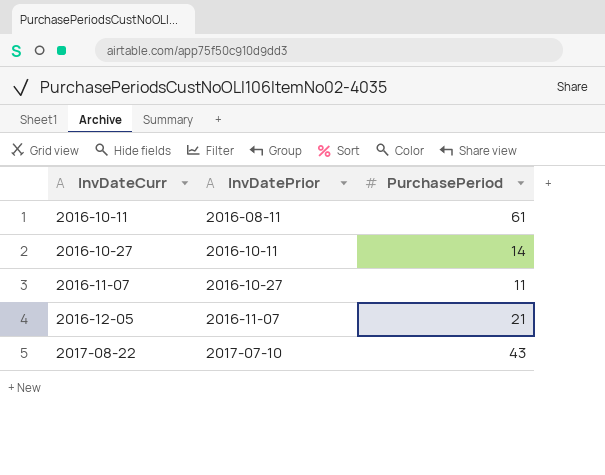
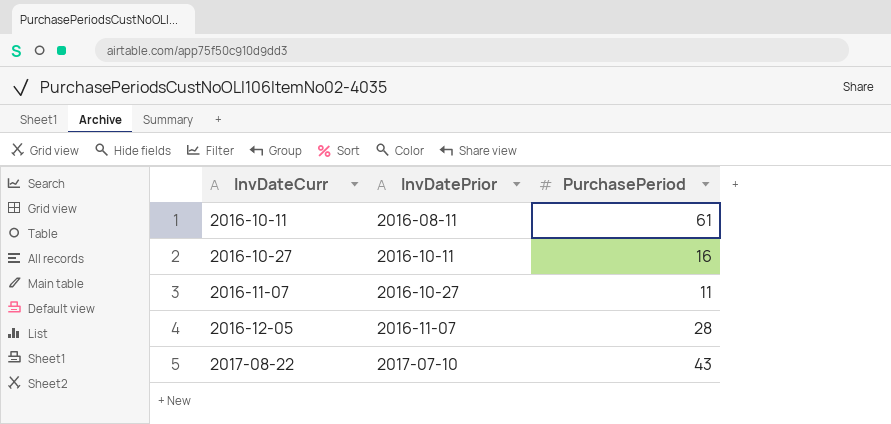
2016-10-27 | PurchasePeriod: 14 -> 16
2016-12-05 | PurchasePeriod: 21 -> 28

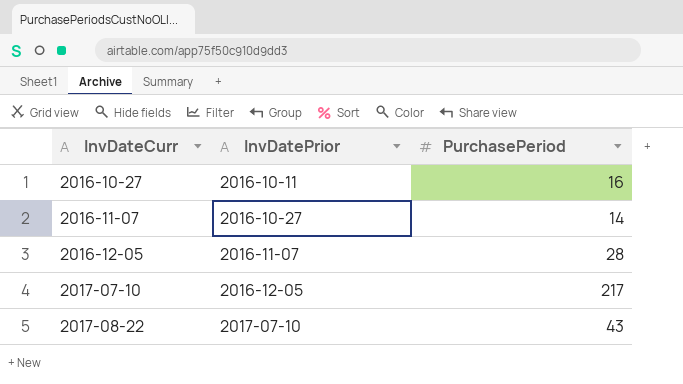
row 2016-10-11: 2016-08-11 | 61 -> none
2016-11-07 | PurchasePeriod: 11 -> 14
row 2017-07-10: none -> 2016-12-05 | 217

